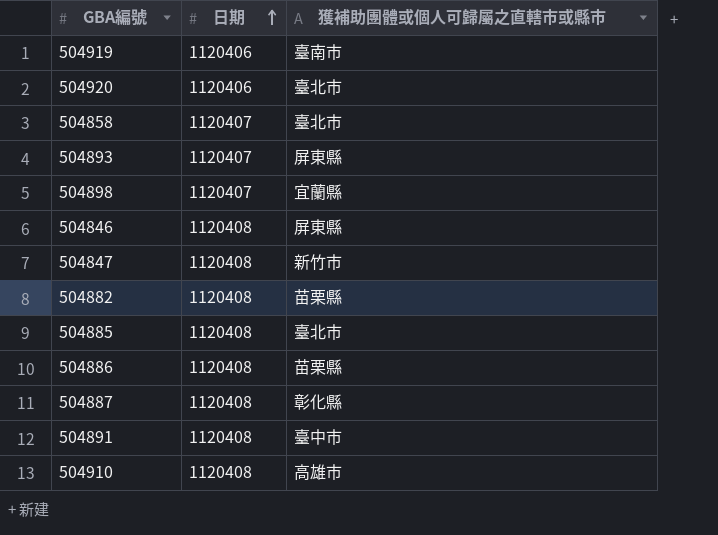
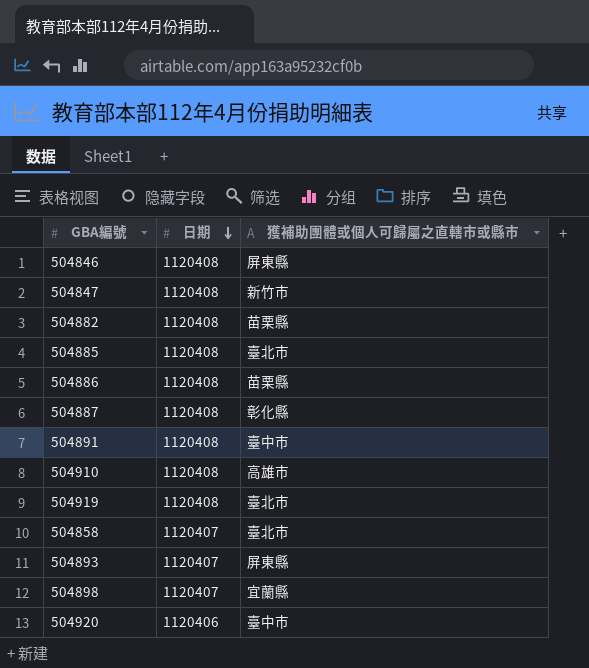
row order: 日期 ascending -> 日期 descending
504919 | 日期: 1120406 -> 1120408
504919 | 獲補助團體或個人可歸屬之直轄市或縣市: 臺南市 -> 臺北市
504920 | 獲補助團體或個人可歸屬之直轄市或縣市: 臺北市 -> 臺中市

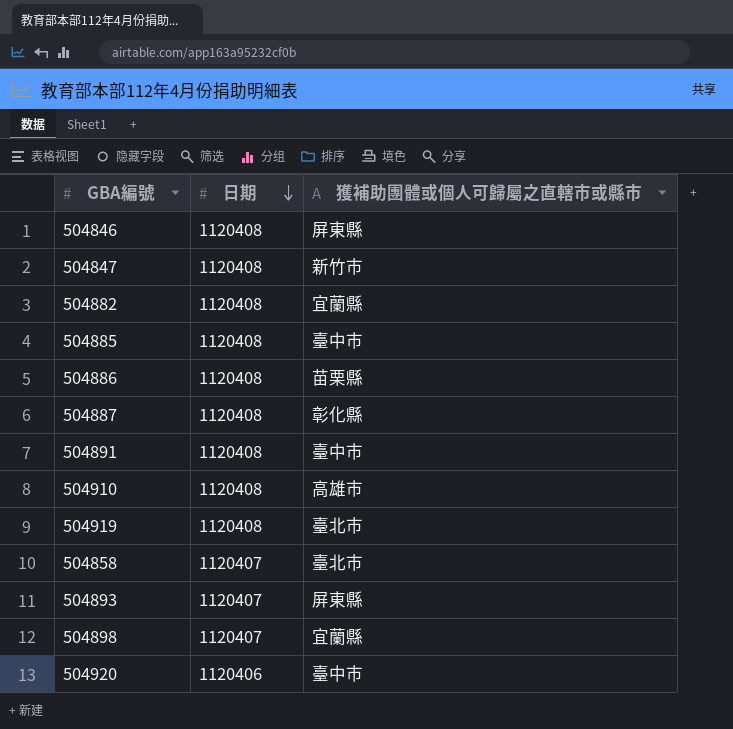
504882 | 獲補助團體或個人可歸屬之直轄市或縣市: 苗栗縣 -> 宜蘭縣
504885 | 獲補助團體或個人可歸屬之直轄市或縣市: 臺北市 -> 臺中市

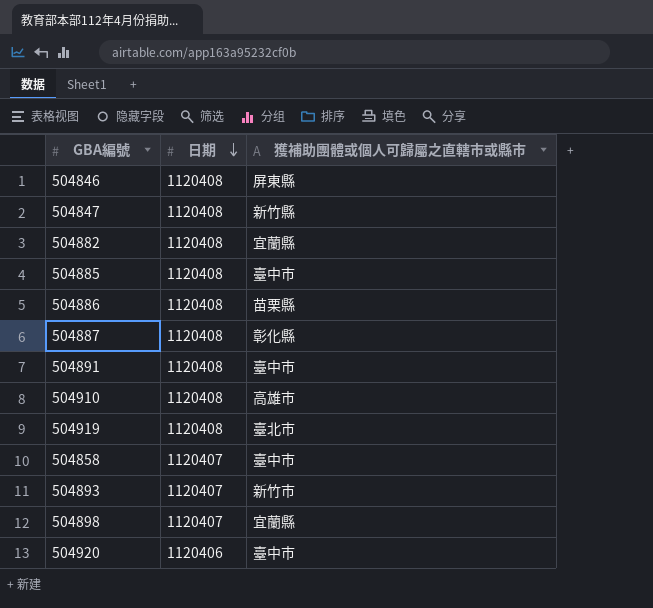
504847 | 獲補助團體或個人可歸屬之直轄市或縣市: 新竹市 -> 新竹縣
504858 | 獲補助團體或個人可歸屬之直轄市或縣市: 臺北市 -> 臺中市
504893 | 獲補助團體或個人可歸屬之直轄市或縣市: 屏東縣 -> 新竹市

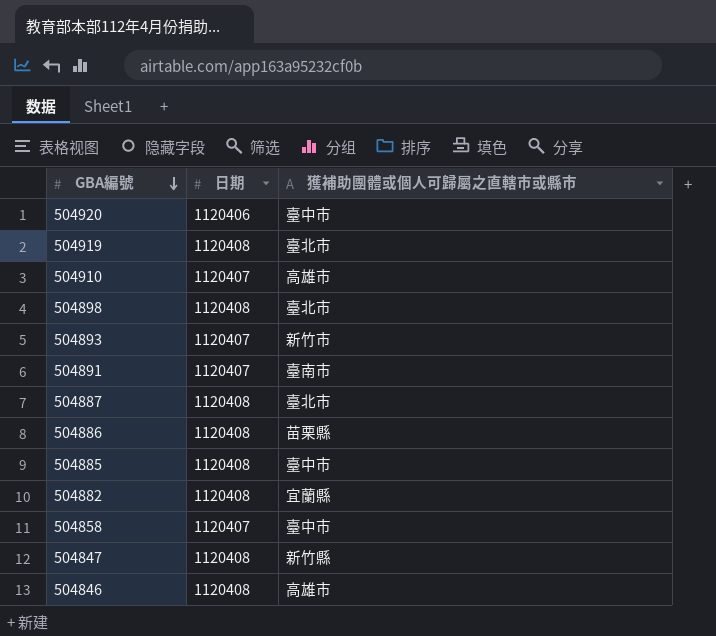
row order: 日期 descending -> GBA編號 descending
504910 | 日期: 1120408 -> 1120407
504898 | 日期: 1120407 -> 1120408
504898 | 獲補助團體或個人可歸屬之直轄市或縣市: 宜蘭縣 -> 臺北市
504891 | 日期: 1120408 -> 1120407
504891 | 獲補助團體或個人可歸屬之直轄市或縣市: 臺中市 -> 臺南市
504887 | 獲補助團體或個人可歸屬之直轄市或縣市: 彰化縣 -> 臺北市
504846 | 獲補助團體或個人可歸屬之直轄市或縣市: 屏東縣 -> 高雄市

